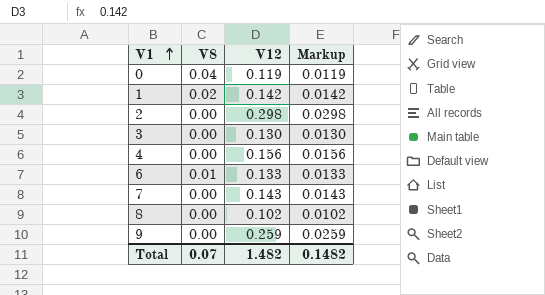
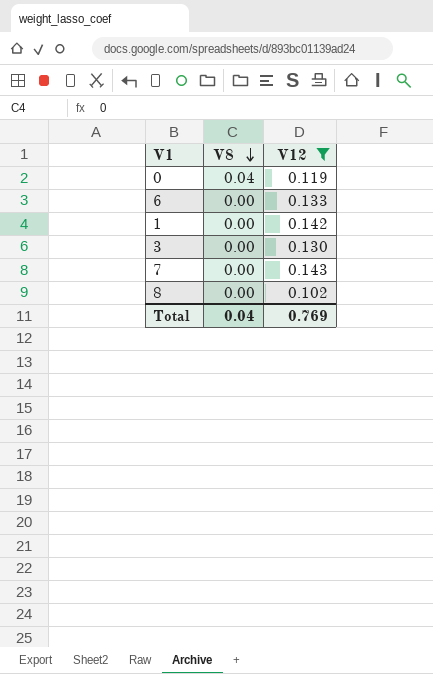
filter: none -> V12 <= 0.143
row order: V1 ascending -> V8 descending
column Markup | formula: [V12] * 0.1 -> none
6 | V8: 0.01 -> 0.00
1 | V8: 0.02 -> 0.00
Total | V8: 0.07 -> 0.04
Total | V12: 1.482 -> 0.769

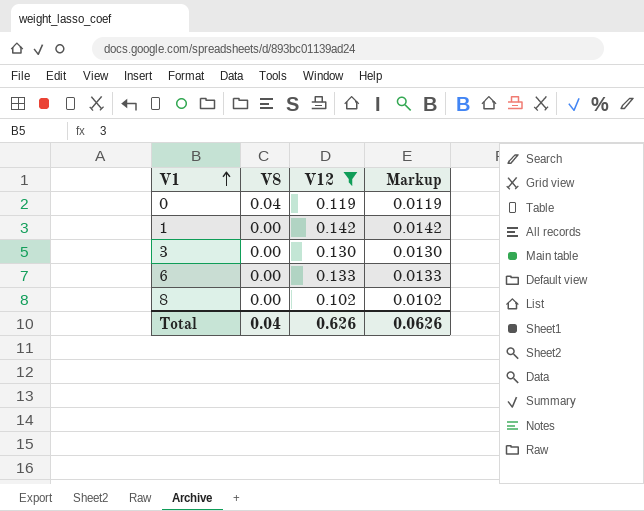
row order: V8 descending -> V1 ascending
column Markup | formula: none -> [V12] * 0.1
row 7: 0.00 | 0.143 -> none
Total | V12: 0.769 -> 0.626

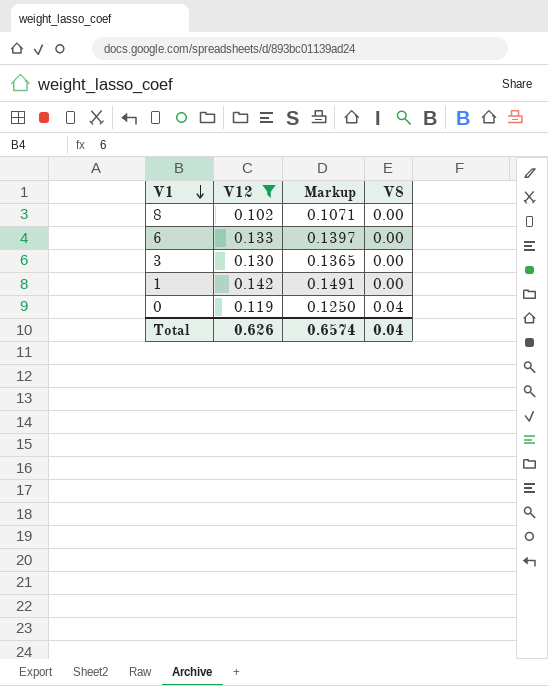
row order: V1 ascending -> V1 descending
column Markup | formula: [V12] * 0.1 -> [V12] * 1.05
column V8 | position: 2 -> 4
Total | Markup: 0.0626 -> 0.6574

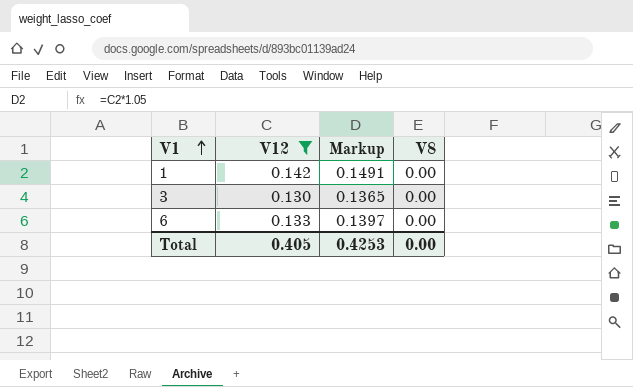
row order: V1 descending -> V1 ascending
row 8: 0.102 | 0.1071 | 0.00 -> none
row 0: 0.119 | 0.1250 | 0.04 -> none
Total | V12: 0.626 -> 0.405
Total | Markup: 0.6574 -> 0.4253
Total | V8: 0.04 -> 0.00

